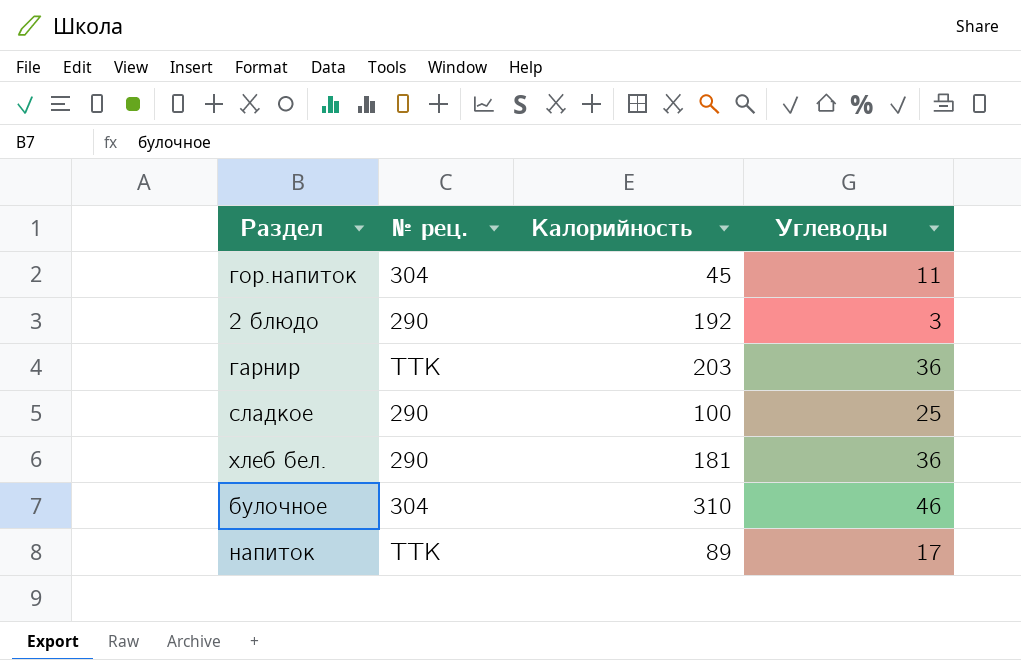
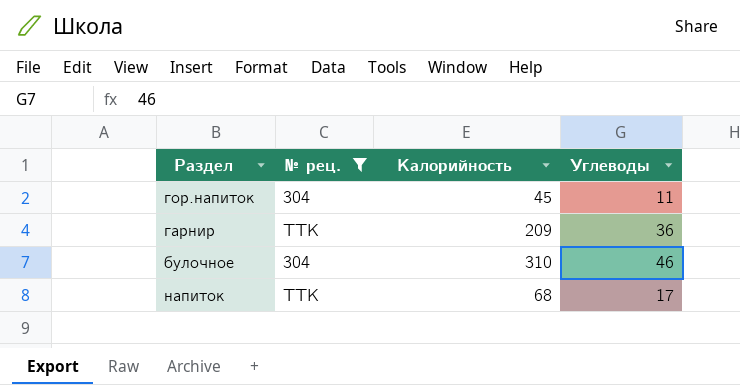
filter: none -> № рец. != 290
гарнир | Калорийность: 203 -> 209
напиток | Калорийность: 89 -> 68

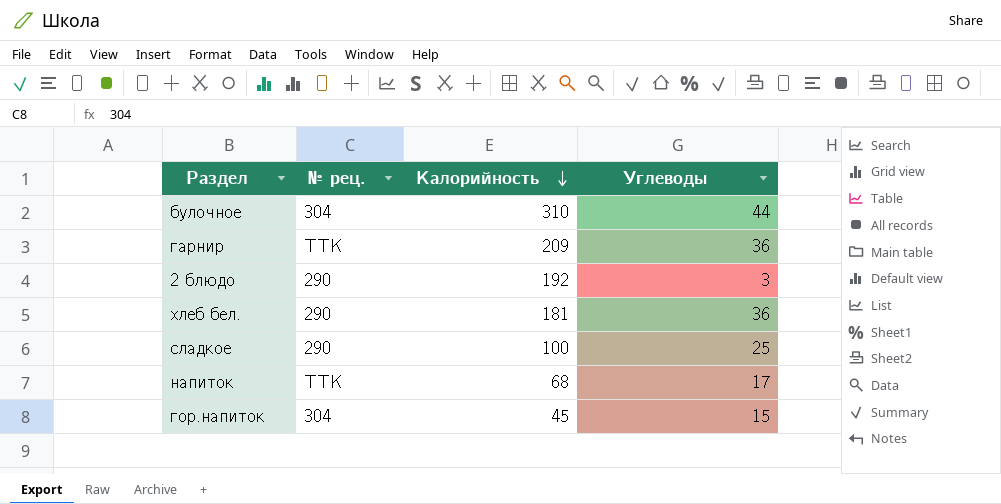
filter: № рец. != 290 -> none
row order: none -> Калорийность descending
булочное | Углеводы: 46 -> 44
гор.напиток | Углеводы: 11 -> 15

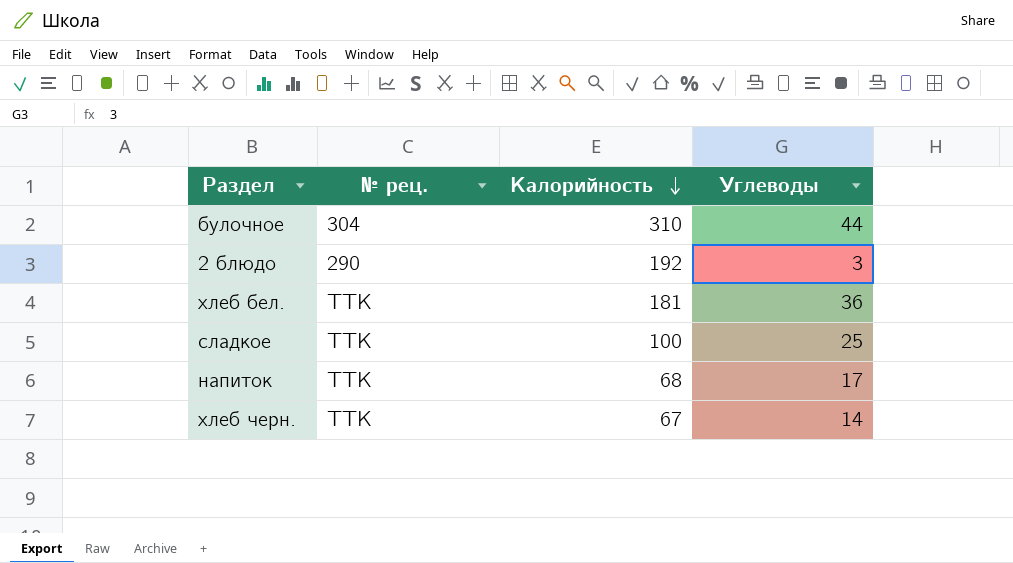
row гарнир: ТТК | 209 | 36 -> none
row гор.напиток: 304 | 45 | 15 -> none
хлеб бел. | № рец.: 290 -> ТТК
сладкое | № рец.: 290 -> ТТК
row хлеб черн.: none -> ТТК | 67 | 14

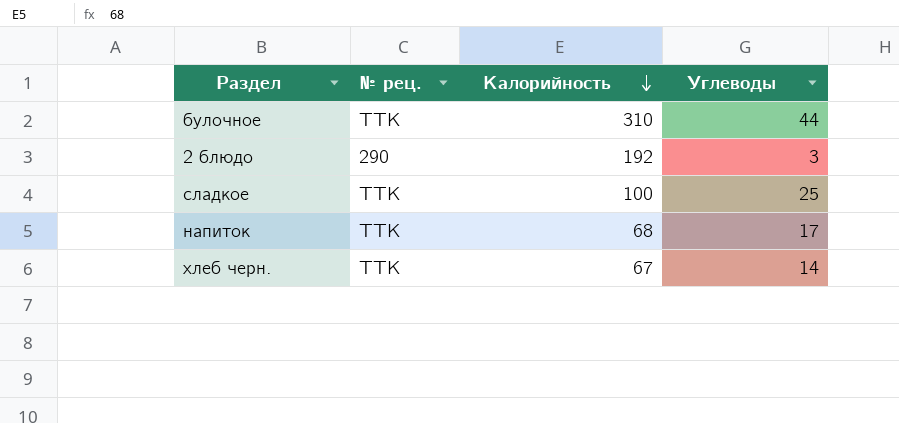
row хлеб бел.: ТТК | 181 | 36 -> none
булочное | № рец.: 304 -> ТТК

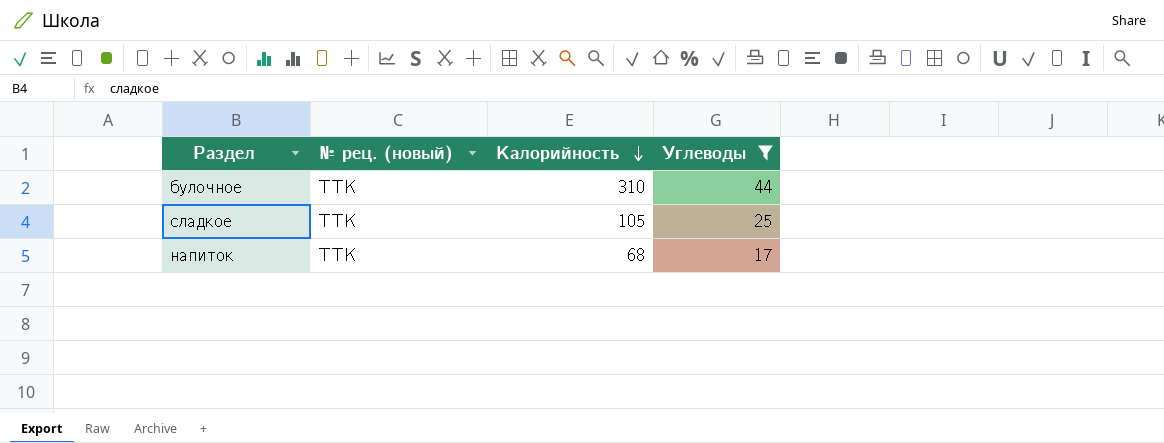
filter: none -> Углеводы >= 17
column name: № рец. -> № рец. (новый)
сладкое | Калорийность: 100 -> 105

